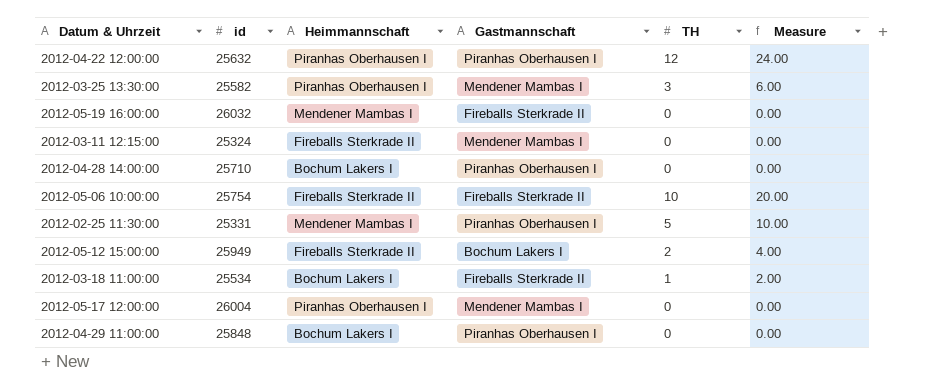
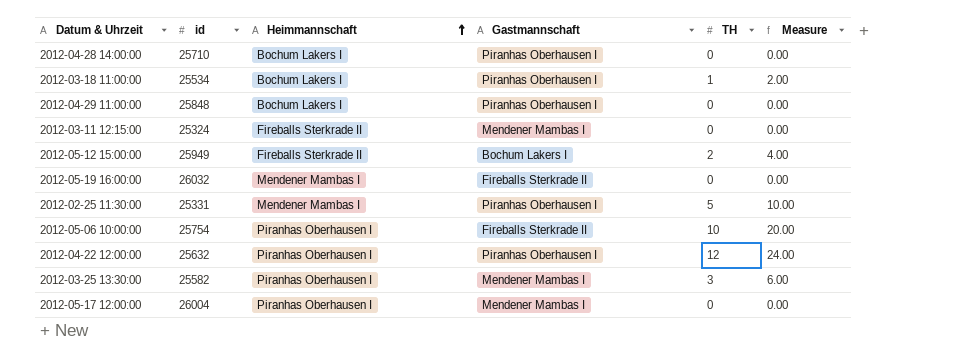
row order: none -> Heimmannschaft ascending
2012-03-18 11:00:00 | Gastmannschaft: Fireballs Sterkrade II -> Piranhas Oberhausen I
2012-05-06 10:00:00 | Heimmannschaft: Fireballs Sterkrade II -> Piranhas Oberhausen I

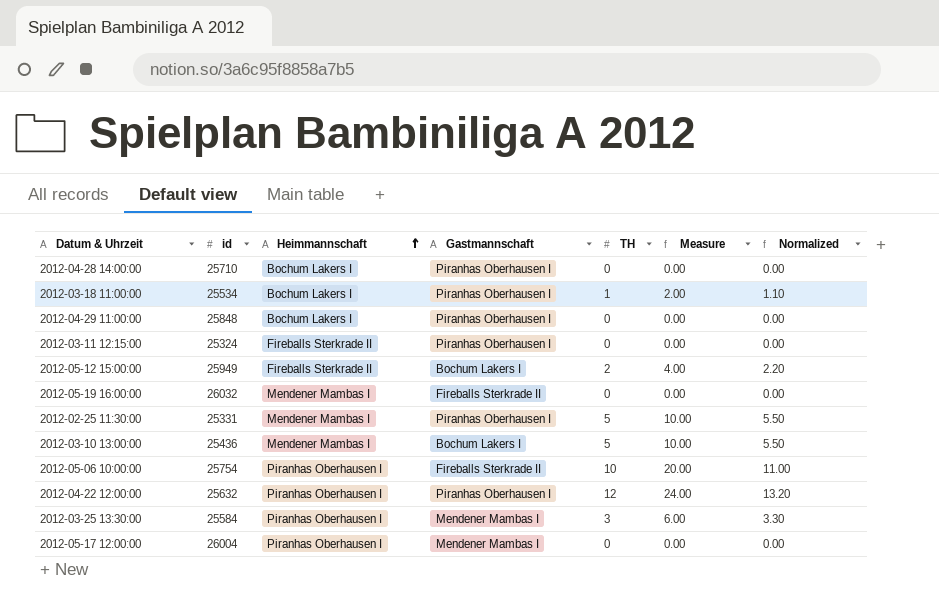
column Normalized | formula: none -> [TH] * 1.1
2012-03-11 12:15:00 | Gastmannschaft: Mendener Mambas I -> Piranhas Oberhausen I
row 2012-03-10 13:00:00: none -> 25436 | Mendener Mambas I | Bochum Lakers I | 5 | 10.00 | 5.50
2012-03-25 13:30:00 | id: 25582 -> 25584

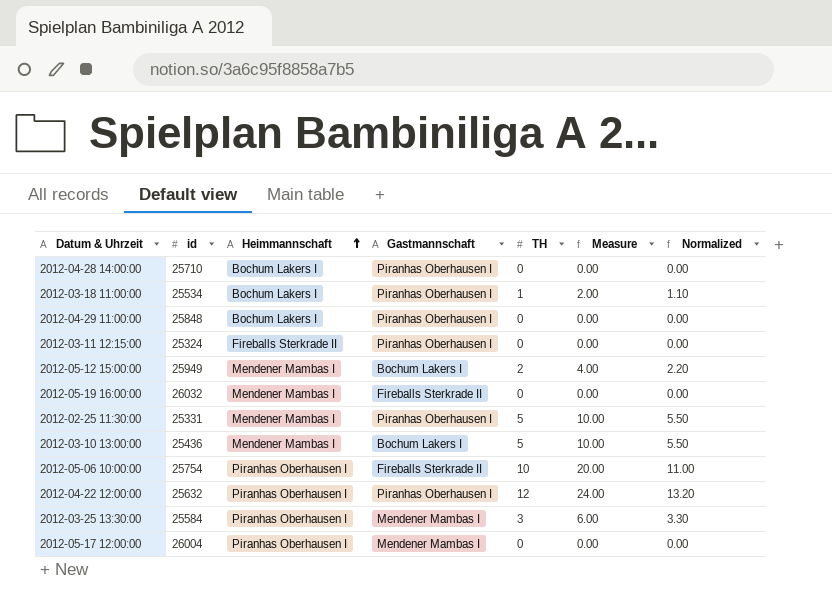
2012-05-12 15:00:00 | Heimmannschaft: Fireballs Sterkrade II -> Mendener Mambas I

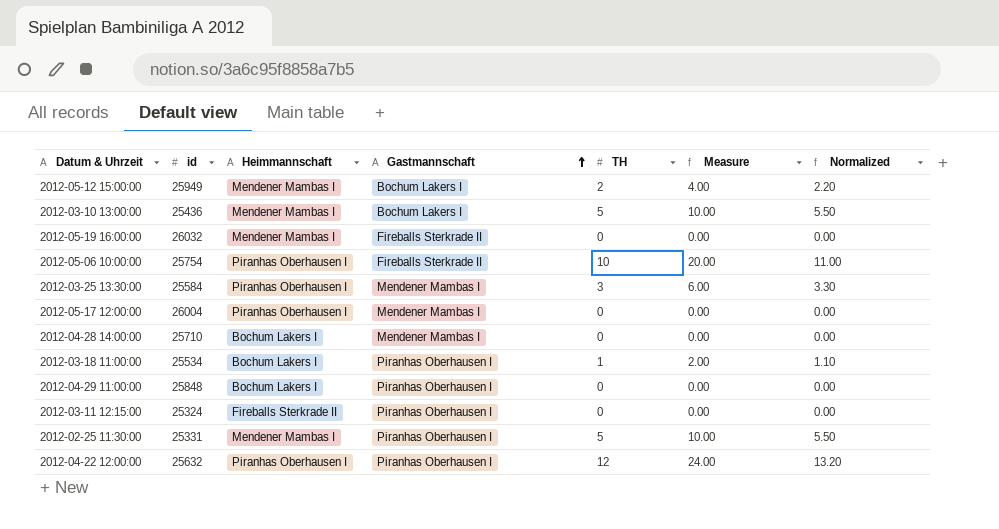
row order: Heimmannschaft ascending -> Gastmannschaft ascending
2012-04-28 14:00:00 | Gastmannschaft: Piranhas Oberhausen I -> Mendener Mambas I

